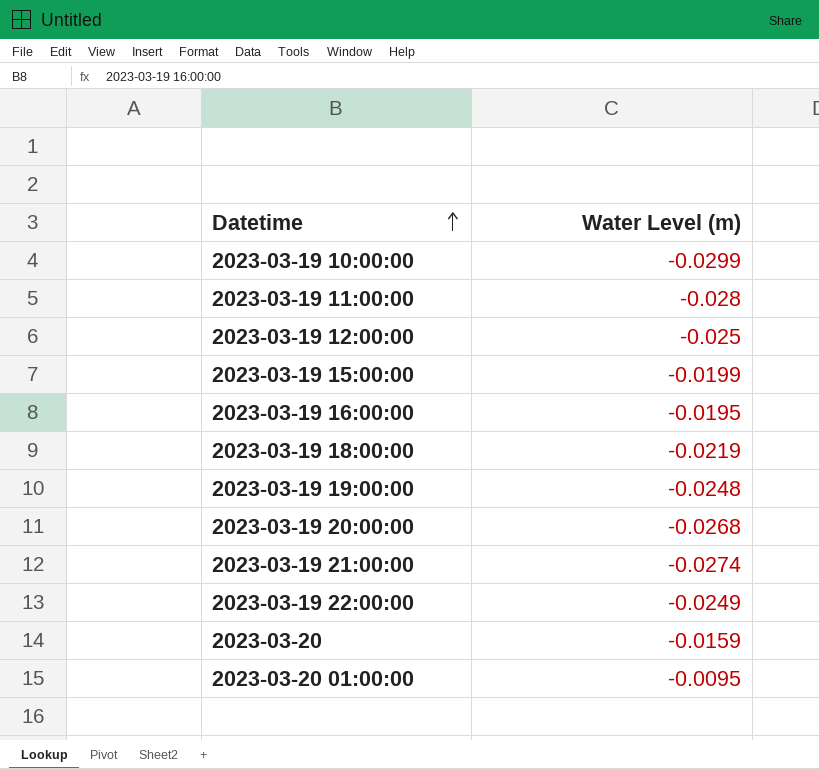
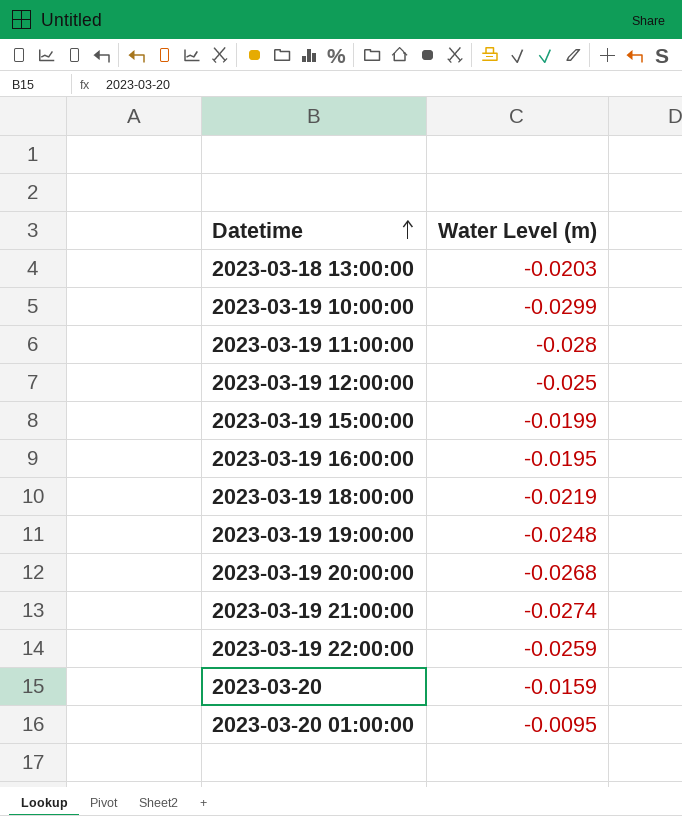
row 2023-03-18 13:00:00: none -> -0.0203
2023-03-19 22:00:00 | Water Level (m): -0.0249 -> -0.0259

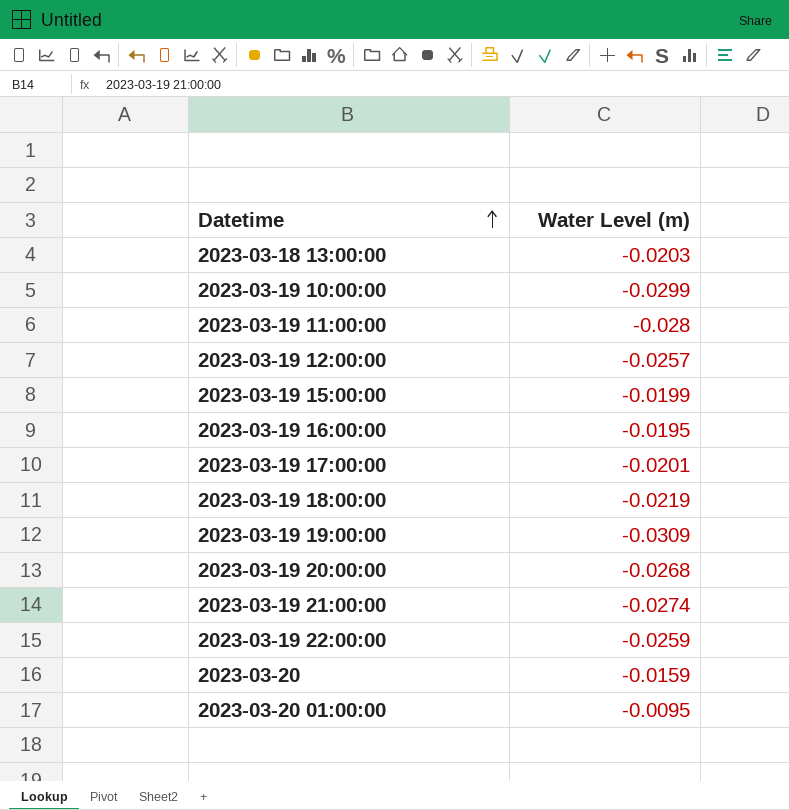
2023-03-19 12:00:00 | Water Level (m): -0.025 -> -0.0257
row 2023-03-19 17:00:00: none -> -0.0201
2023-03-19 19:00:00 | Water Level (m): -0.0248 -> -0.0309

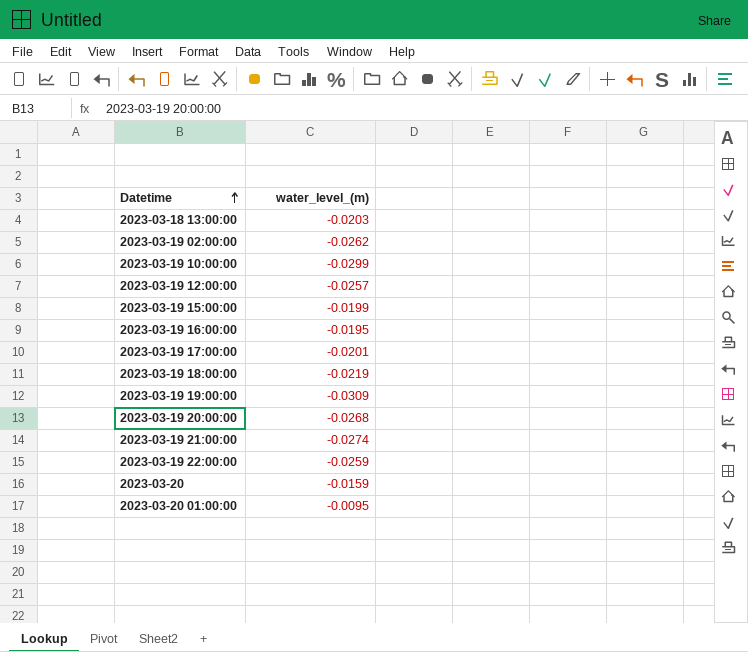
column name: Water Level (m) -> water_level_(m)
row 2023-03-19 11:00:00: -0.028 -> none
row 2023-03-19 02:00:00: none -> -0.0262

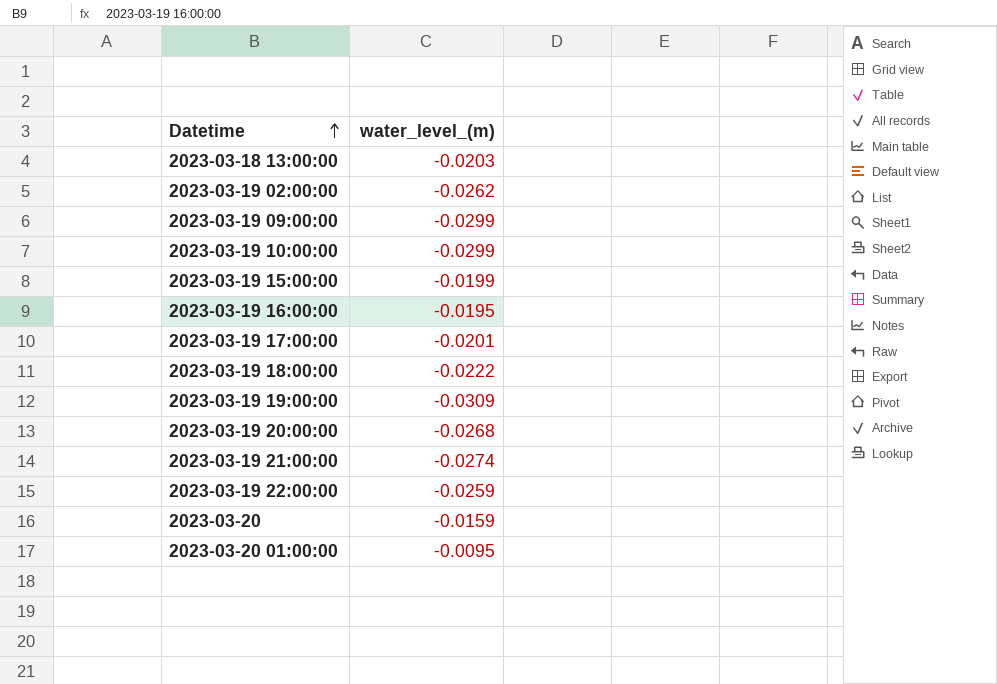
row 2023-03-19 12:00:00: -0.0257 -> none
row 2023-03-19 09:00:00: none -> -0.0299
2023-03-19 18:00:00 | water_level_(m): -0.0219 -> -0.0222

